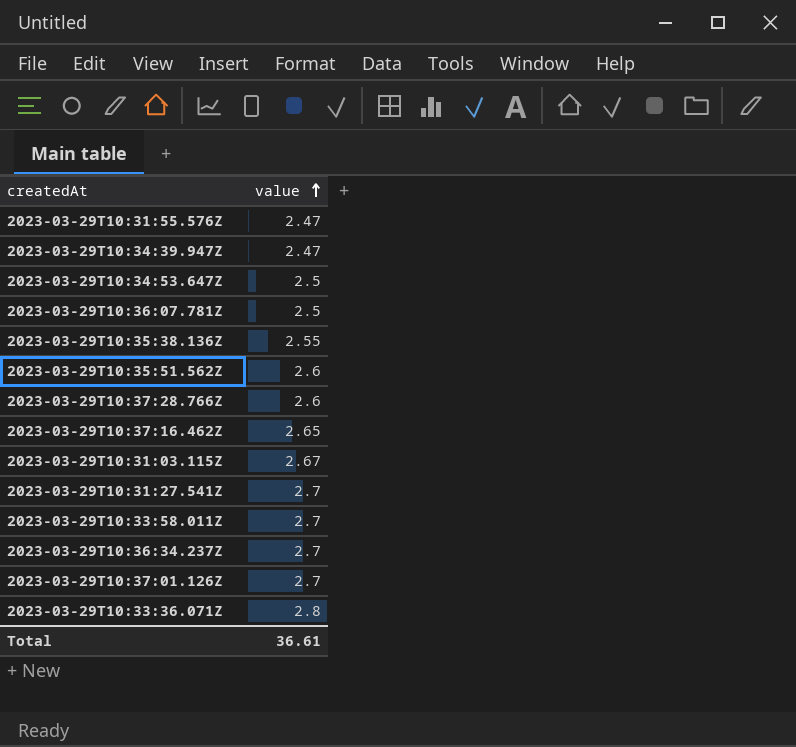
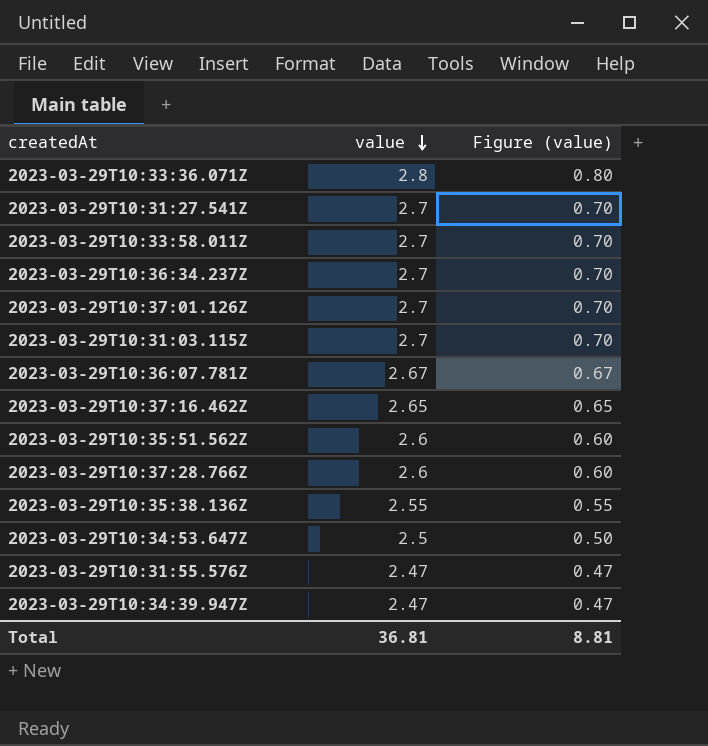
row order: value ascending -> value descending
column Figure (value) | formula: none -> [value] - 2
2023-03-29T10:31:03.115Z | value: 2.67 -> 2.7
2023-03-29T10:36:07.781Z | value: 2.5 -> 2.67
Total | value: 36.61 -> 36.81

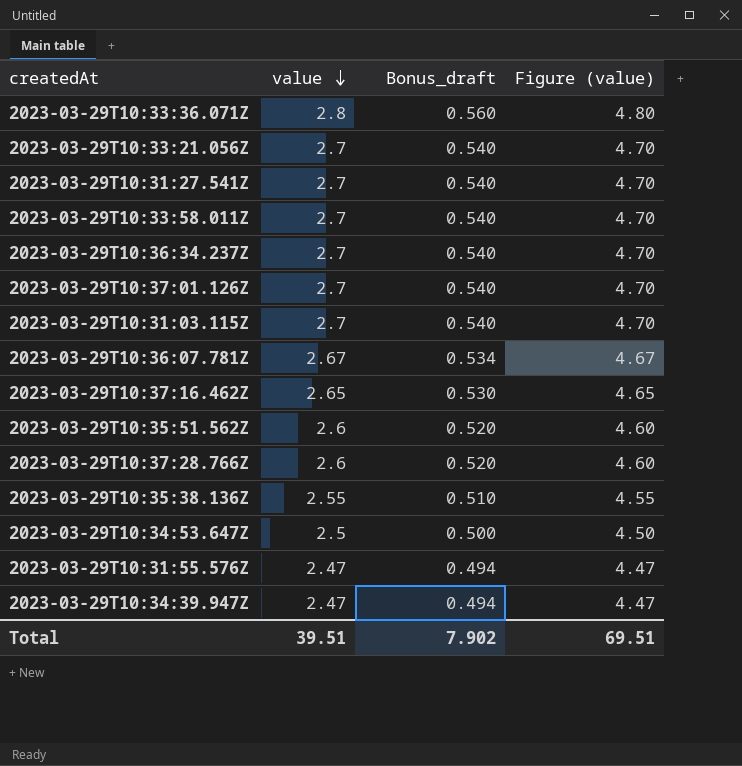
column Bonus_draft | formula: none -> [value] * 0.2
column Figure (value) | formula: [value] - 2 -> [value] + 2
row 2023-03-29T10:33:21.056Z: none -> 2.7 | 0.540 | 4.70
Total | value: 36.81 -> 39.51
Total | Figure (value): 8.81 -> 69.51

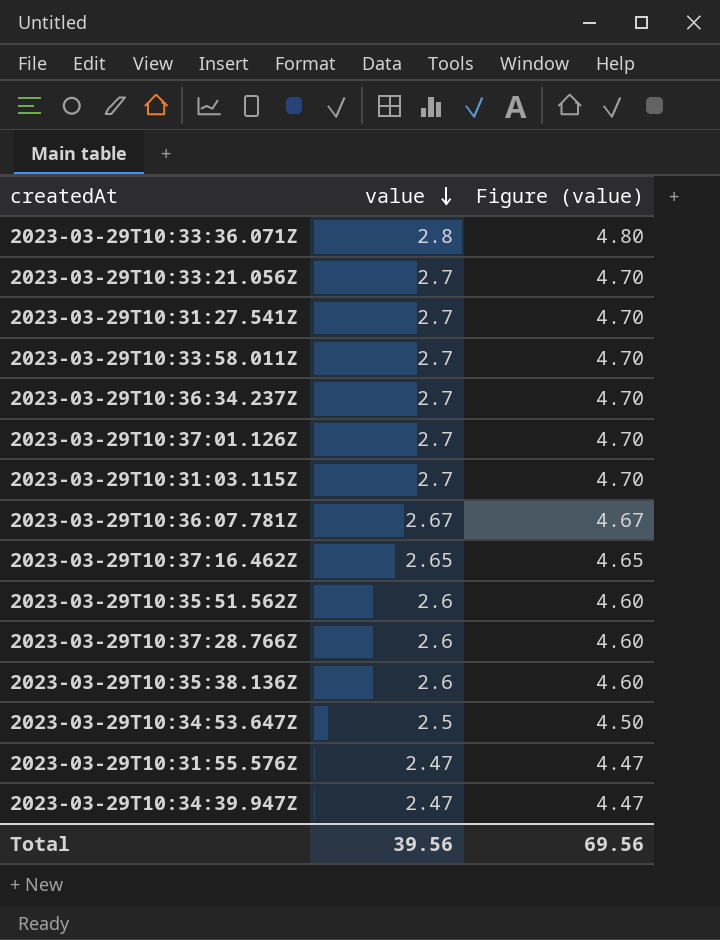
column Bonus_draft | formula: [value] * 0.2 -> none
2023-03-29T10:35:38.136Z | value: 2.55 -> 2.6
2023-03-29T10:35:38.136Z | Figure (value): 4.55 -> 4.60
Total | value: 39.51 -> 39.56
Total | Figure (value): 69.51 -> 69.56

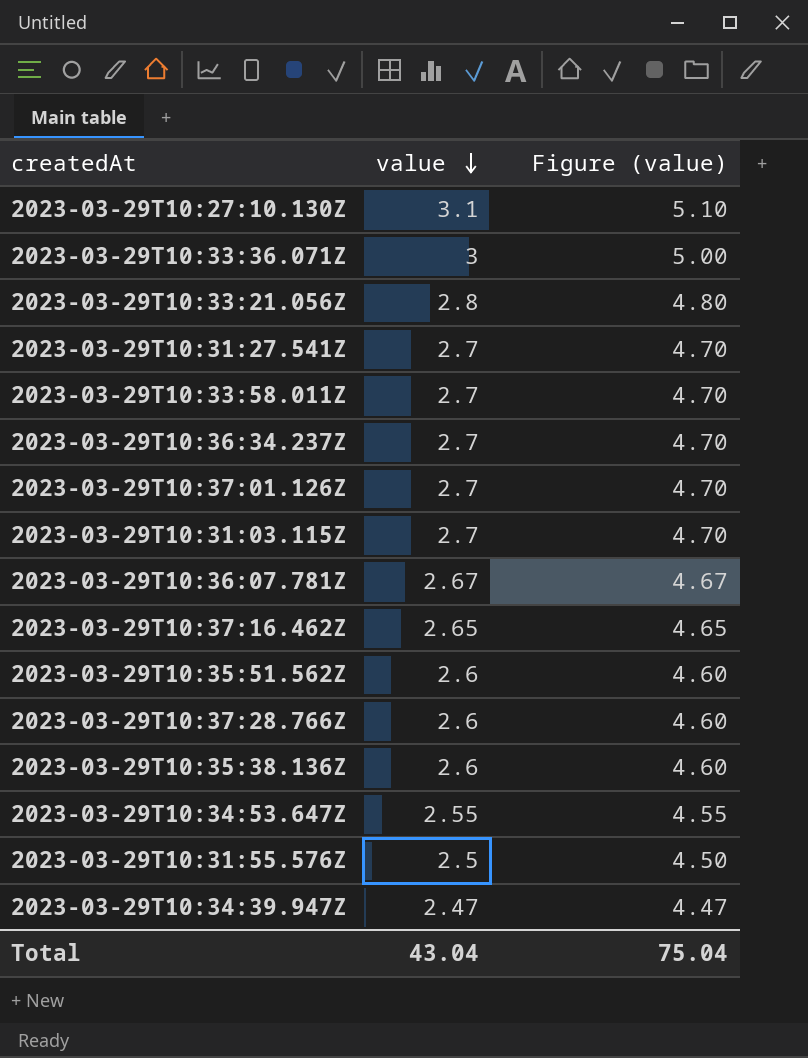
row 2023-03-29T10:27:10.130Z: none -> 3.1 | 5.10
2023-03-29T10:33:36.071Z | value: 2.8 -> 3
2023-03-29T10:33:36.071Z | Figure (value): 4.80 -> 5.00
2023-03-29T10:33:21.056Z | value: 2.7 -> 2.8
2023-03-29T10:33:21.056Z | Figure (value): 4.70 -> 4.80
2023-03-29T10:34:53.647Z | value: 2.5 -> 2.55
2023-03-29T10:34:53.647Z | Figure (value): 4.50 -> 4.55
2023-03-29T10:31:55.576Z | value: 2.47 -> 2.5
2023-03-29T10:31:55.576Z | Figure (value): 4.47 -> 4.50
Total | value: 39.56 -> 43.04
Total | Figure (value): 69.56 -> 75.04

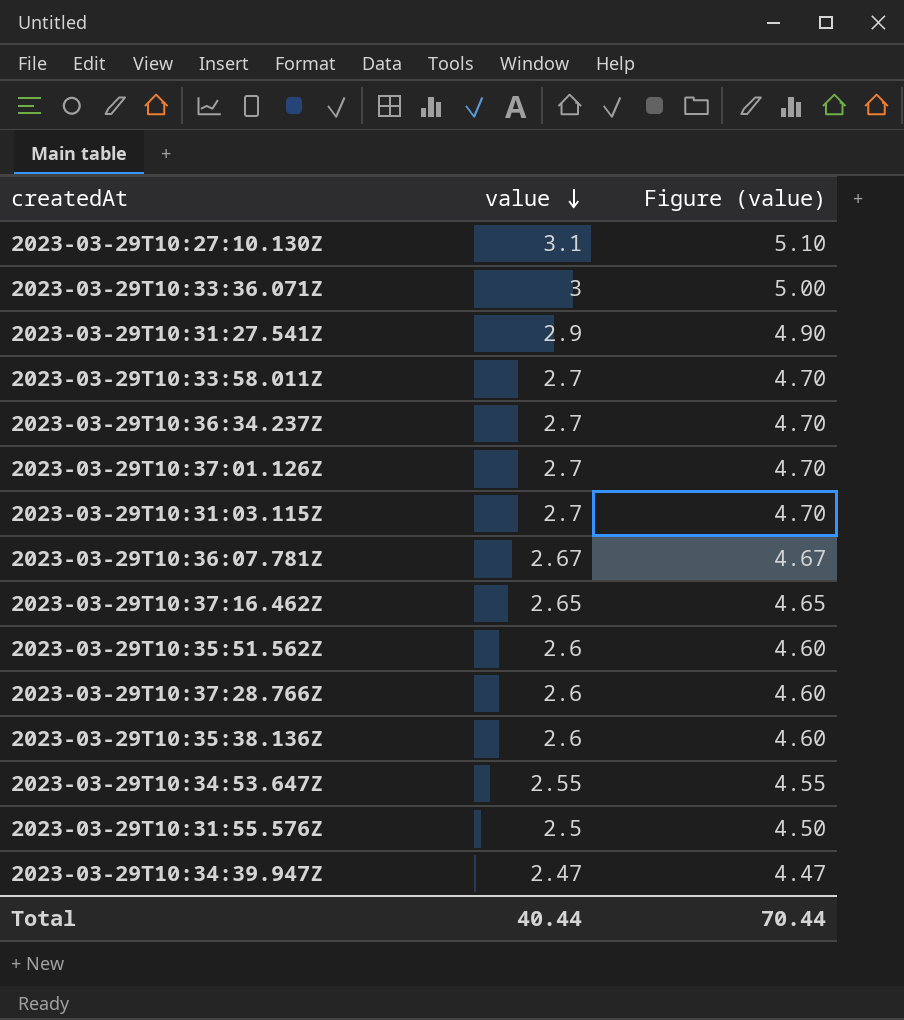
row 2023-03-29T10:33:21.056Z: 2.8 | 4.80 -> none
2023-03-29T10:31:27.541Z | value: 2.7 -> 2.9
2023-03-29T10:31:27.541Z | Figure (value): 4.70 -> 4.90
Total | value: 43.04 -> 40.44
Total | Figure (value): 75.04 -> 70.44

